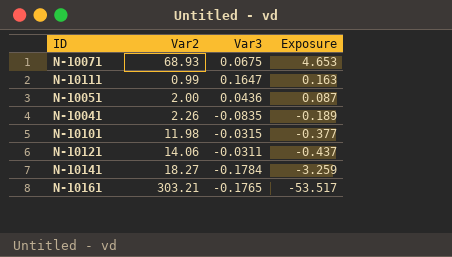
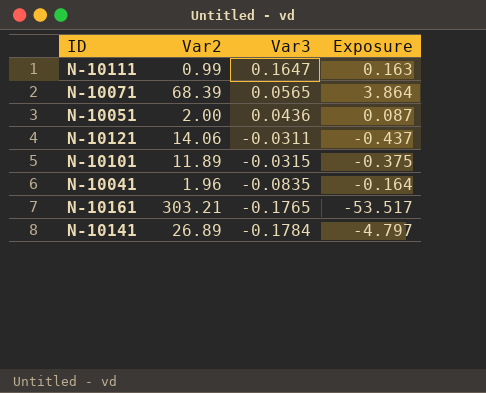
row order: Exposure descending -> Var3 descending
N-10071 | Var2: 68.93 -> 68.39
N-10071 | Var3: 0.0675 -> 0.0565
N-10071 | Exposure: 4.653 -> 3.864
N-10101 | Var2: 11.98 -> 11.89
N-10101 | Exposure: -0.377 -> -0.375
N-10041 | Var2: 2.26 -> 1.96
N-10041 | Exposure: -0.189 -> -0.164
N-10141 | Var2: 18.27 -> 26.89
N-10141 | Exposure: -3.259 -> -4.797

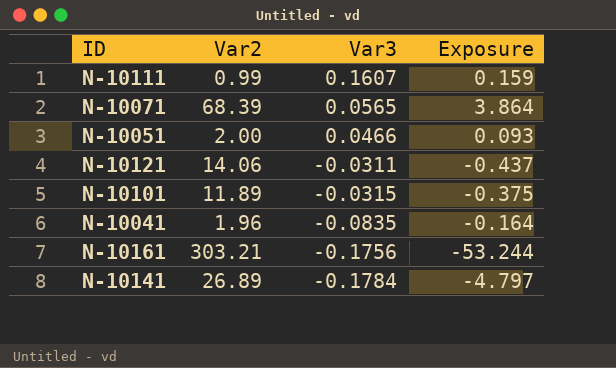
N-10111 | Var3: 0.1647 -> 0.1607
N-10111 | Exposure: 0.163 -> 0.159
N-10051 | Var3: 0.0436 -> 0.0466
N-10051 | Exposure: 0.087 -> 0.093
N-10161 | Var3: -0.1765 -> -0.1756
N-10161 | Exposure: -53.517 -> -53.244

